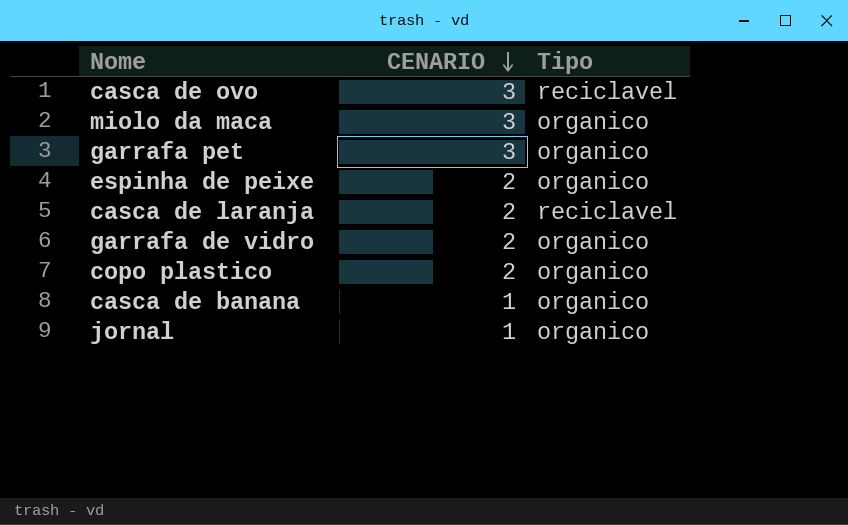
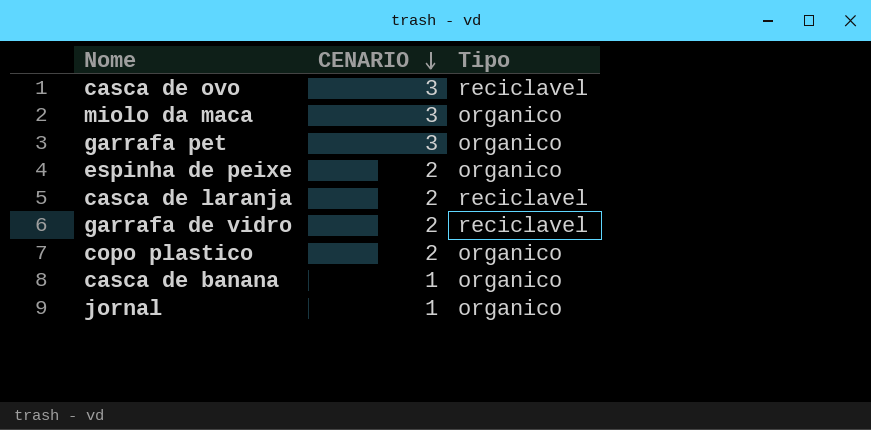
garrafa de vidro | Tipo: organico -> reciclavel

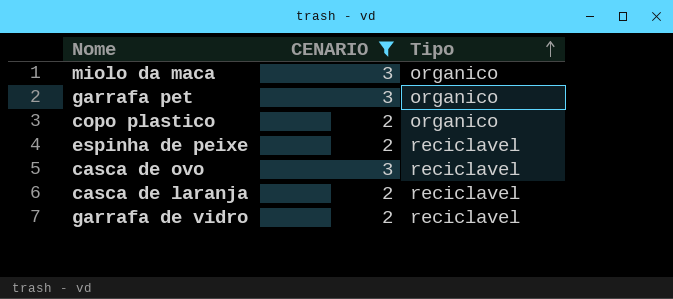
filter: none -> CENARIO != 1
row order: CENARIO descending -> Tipo ascending
espinha de peixe | Tipo: organico -> reciclavel

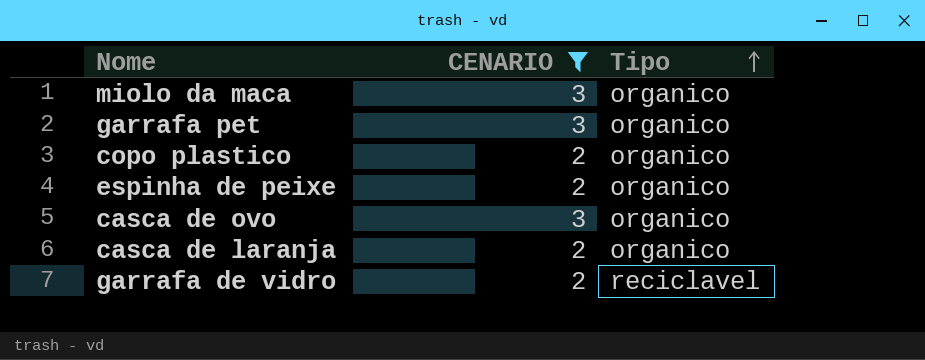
espinha de peixe | Tipo: reciclavel -> organico
casca de ovo | Tipo: reciclavel -> organico
casca de laranja | Tipo: reciclavel -> organico

